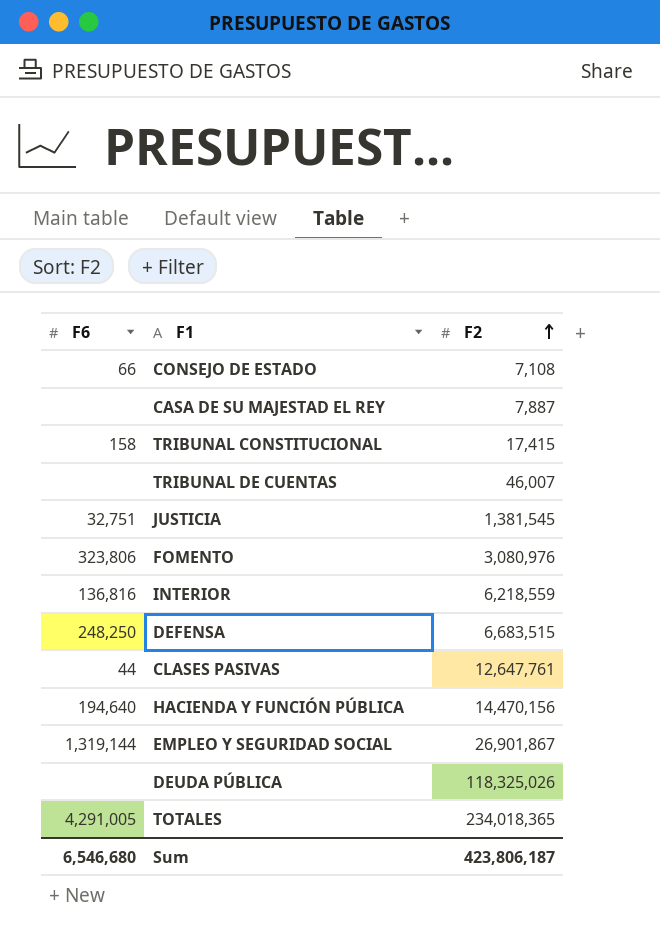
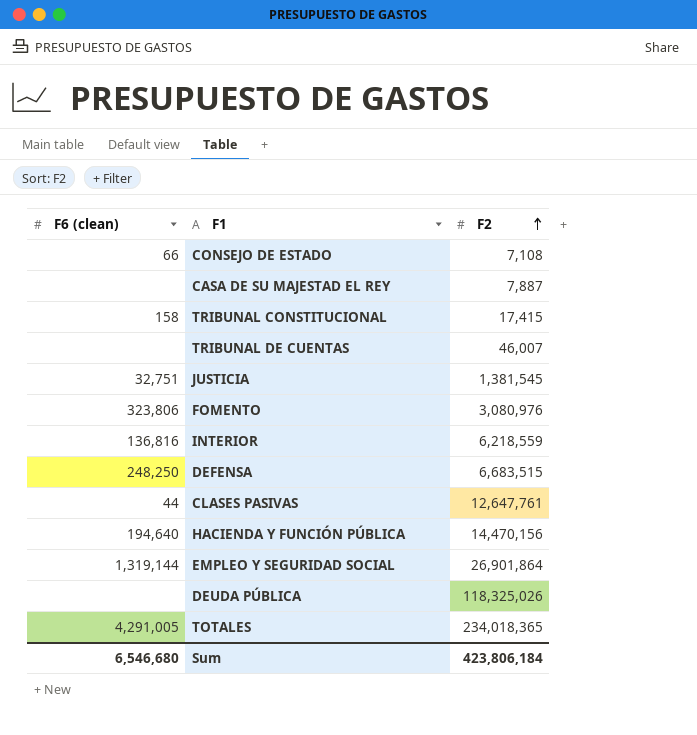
column name: F6 -> F6 (clean)
EMPLEO Y SEGURIDAD SOCIAL | F2: 26,901,867 -> 26,901,864
Sum | F2: 423,806,187 -> 423,806,184

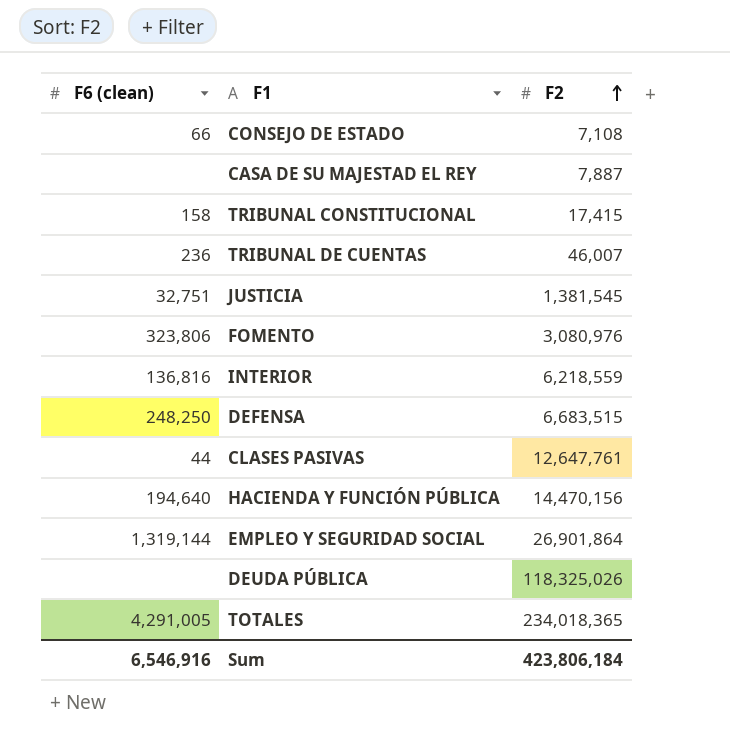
TRIBUNAL DE CUENTAS | F6 (clean): none -> 236
Sum | F6 (clean): 6,546,680 -> 6,546,916

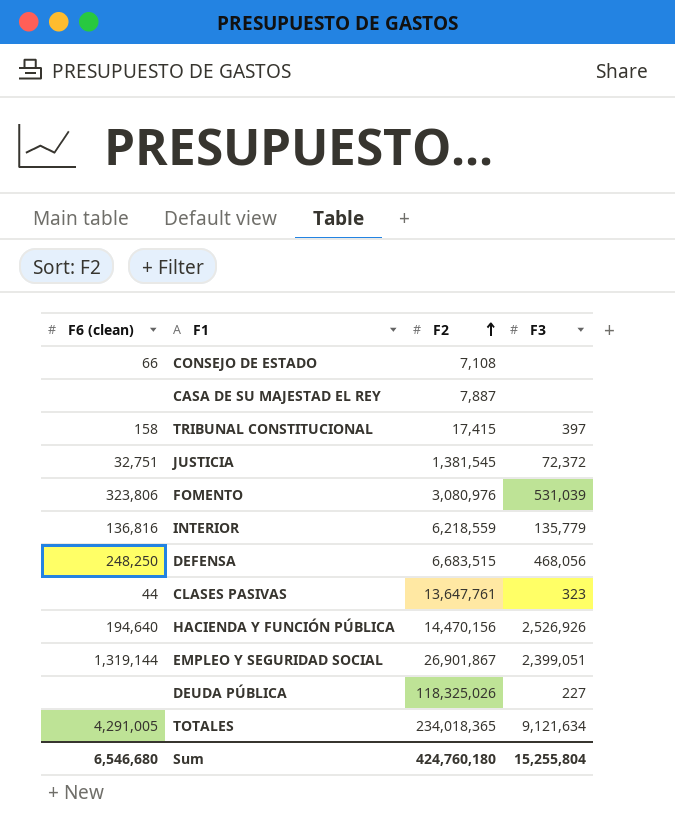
column F3 | position: none -> 4
row TRIBUNAL DE CUENTAS: 236 | 46,007 -> none
CLASES PASIVAS | F2: 12,647,761 -> 13,647,761
EMPLEO Y SEGURIDAD SOCIAL | F2: 26,901,864 -> 26,901,867
Sum | F6 (clean): 6,546,916 -> 6,546,680
Sum | F2: 423,806,184 -> 424,760,180

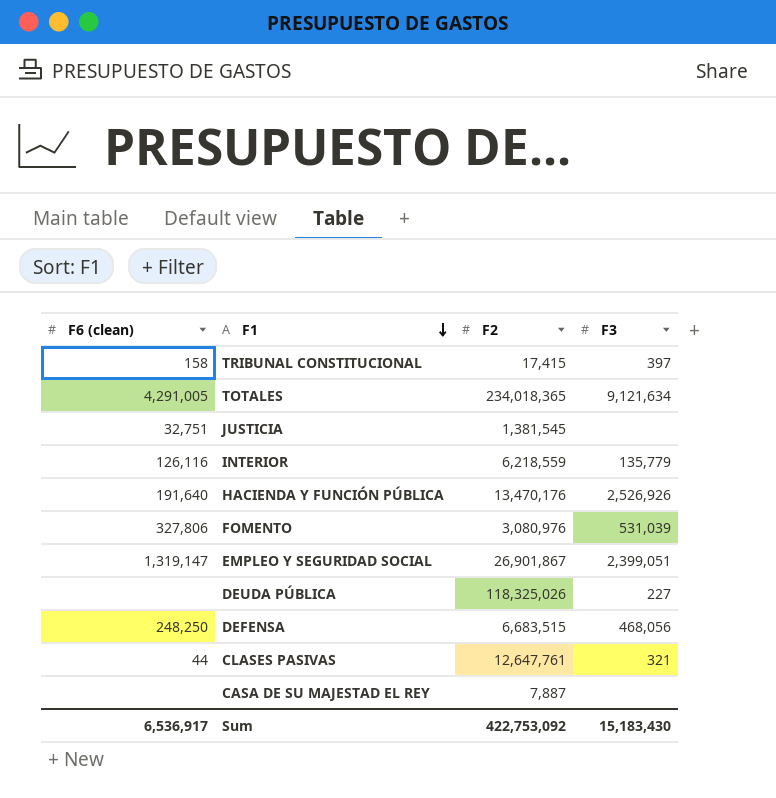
row order: F2 ascending -> F1 descending
row CONSEJO DE ESTADO: 66 | 7,108 | none -> none
JUSTICIA | F3: 72,372 -> none
INTERIOR | F6 (clean): 136,816 -> 126,116
HACIENDA Y FUNCIÓN PÚBLICA | F6 (clean): 194,640 -> 191,640
HACIENDA Y FUNCIÓN PÚBLICA | F2: 14,470,156 -> 13,470,176
FOMENTO | F6 (clean): 323,806 -> 327,806
EMPLEO Y SEGURIDAD SOCIAL | F6 (clean): 1,319,144 -> 1,319,147
CLASES PASIVAS | F2: 13,647,761 -> 12,647,761
CLASES PASIVAS | F3: 323 -> 321
Sum | F6 (clean): 6,546,680 -> 6,536,917
Sum | F2: 424,760,180 -> 422,753,092
Sum | F3: 15,255,804 -> 15,183,430

